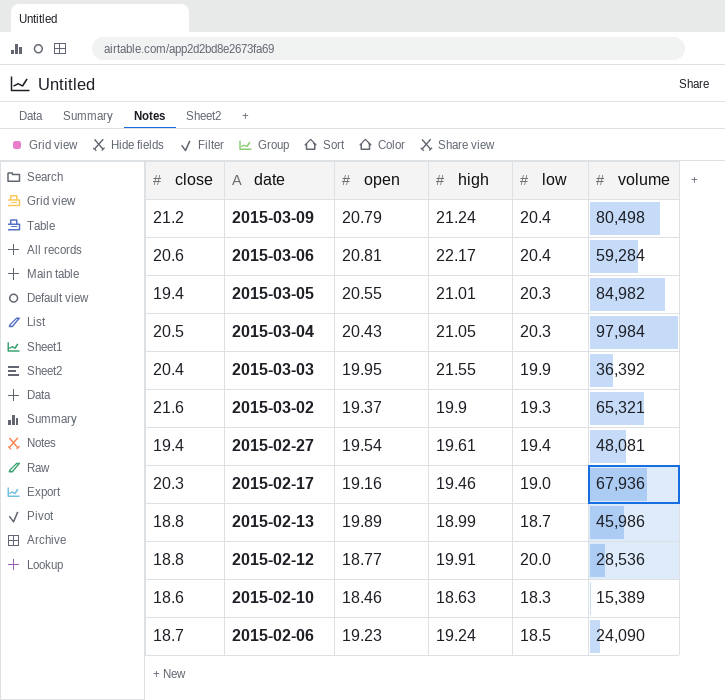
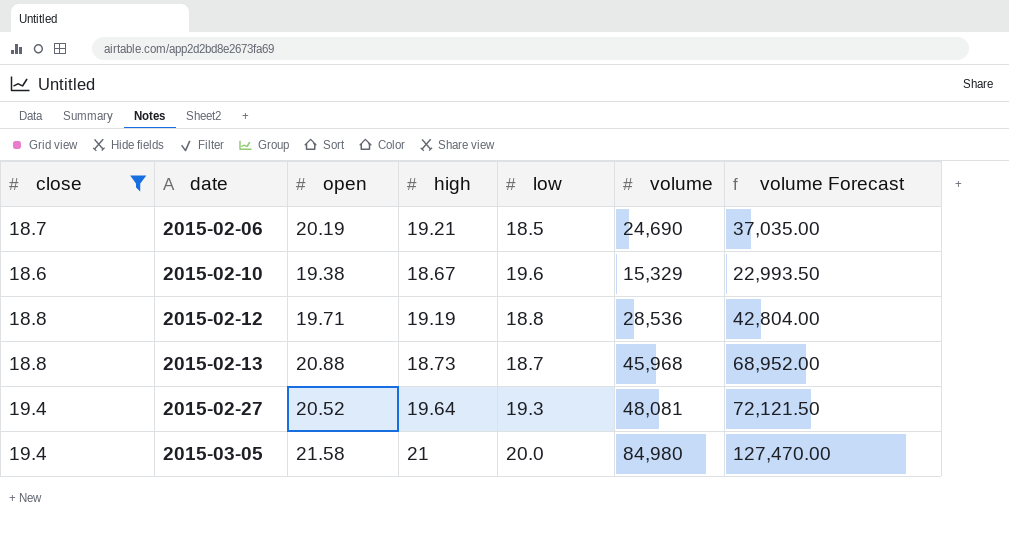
filter: none -> close <= 19.4
row order: date descending -> date ascending
column volume Forecast | formula: none -> [volume] * 1.5
2015-02-06 | open: 19.23 -> 20.19
2015-02-06 | high: 19.24 -> 19.21
2015-02-06 | volume: 24,090 -> 24,690
2015-02-10 | open: 18.46 -> 19.38
2015-02-10 | high: 18.63 -> 18.67
2015-02-10 | low: 18.3 -> 19.6
2015-02-10 | volume: 15,389 -> 15,329
2015-02-12 | open: 18.77 -> 19.71
2015-02-12 | high: 19.91 -> 19.19
2015-02-12 | low: 20.0 -> 18.8
2015-02-13 | open: 19.89 -> 20.88
2015-02-13 | high: 18.99 -> 18.73
2015-02-13 | volume: 45,986 -> 45,968
2015-02-27 | open: 19.54 -> 20.52
2015-02-27 | high: 19.61 -> 19.64
2015-02-27 | low: 19.4 -> 19.3
2015-03-05 | open: 20.55 -> 21.58
2015-03-05 | high: 21.01 -> 21
2015-03-05 | low: 20.3 -> 20.0
2015-03-05 | volume: 84,982 -> 84,980

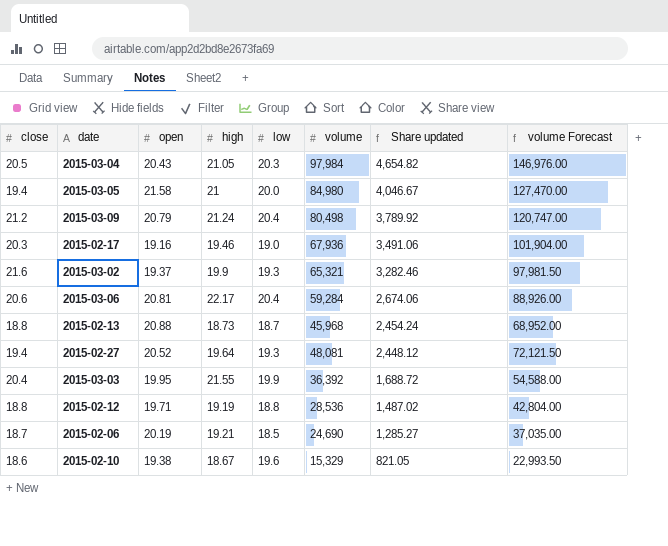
filter: close <= 19.4 -> none
row order: date ascending -> Share updated descending
column Share updated | formula: none -> [volume] / [high]

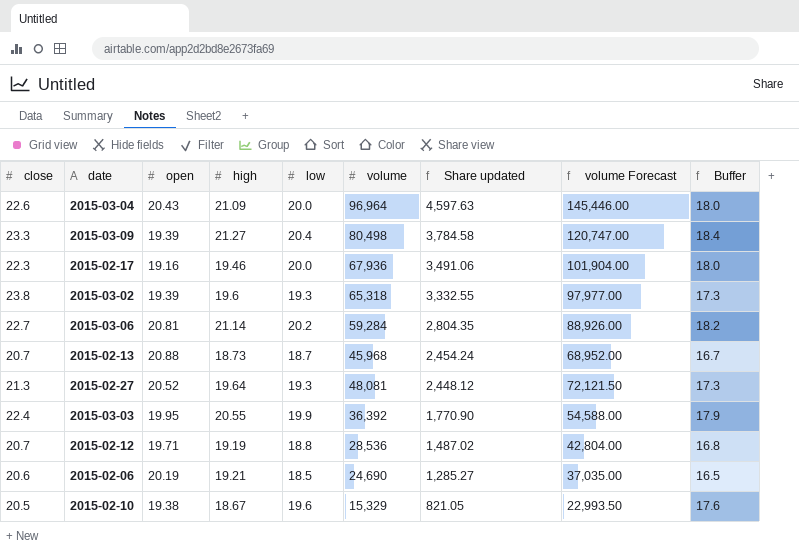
column Buffer | formula: none -> [low] - 2
row 2015-03-05: 19.4 | 21.58 | 21 | 20.0 | 84,980 | 4,046.67 | 127,470.00 -> none
2015-03-04 | close: 20.5 -> 22.6
2015-03-04 | high: 21.05 -> 21.09
2015-03-04 | low: 20.3 -> 20.0
2015-03-04 | volume: 97,984 -> 96,964
2015-03-04 | Share updated: 4,654.82 -> 4,597.63
2015-03-04 | volume Forecast: 146,976.00 -> 145,446.00
2015-03-09 | close: 21.2 -> 23.3
2015-03-09 | open: 20.79 -> 19.39
2015-03-09 | high: 21.24 -> 21.27
2015-03-09 | Share updated: 3,789.92 -> 3,784.58
2015-02-17 | close: 20.3 -> 22.3
2015-02-17 | low: 19.0 -> 20.0
2015-03-02 | close: 21.6 -> 23.8
2015-03-02 | open: 19.37 -> 19.39
2015-03-02 | high: 19.9 -> 19.6
2015-03-02 | volume: 65,321 -> 65,318
2015-03-02 | Share updated: 3,282.46 -> 3,332.55
2015-03-02 | volume Forecast: 97,981.50 -> 97,977.00
2015-03-06 | close: 20.6 -> 22.7
2015-03-06 | high: 22.17 -> 21.14
2015-03-06 | low: 20.4 -> 20.2
2015-03-06 | Share updated: 2,674.06 -> 2,804.35
2015-02-13 | close: 18.8 -> 20.7
2015-02-27 | close: 19.4 -> 21.3
2015-03-03 | close: 20.4 -> 22.4
2015-03-03 | high: 21.55 -> 20.55
2015-03-03 | Share updated: 1,688.72 -> 1,770.90
2015-02-12 | close: 18.8 -> 20.7
2015-02-06 | close: 18.7 -> 20.6
2015-02-10 | close: 18.6 -> 20.5

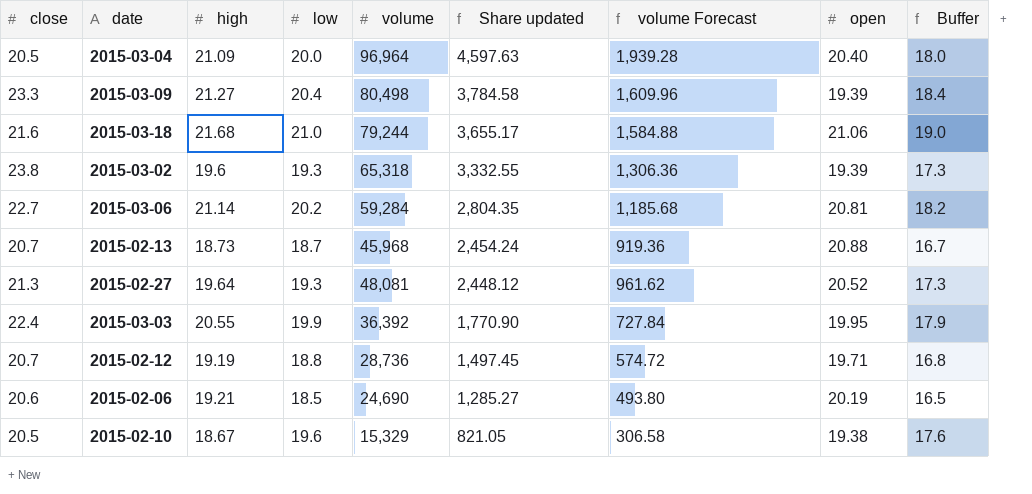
column volume Forecast | formula: [volume] * 1.5 -> [volume] * 0.02
column open | position: 3 -> 8
row 2015-02-17: 22.3 | 19.16 | 19.46 | 20.0 | 67,936 | 3,491.06 | 101,904.00 | 18.0 -> none
2015-03-04 | close: 22.6 -> 20.5
2015-03-04 | open: 20.43 -> 20.40
row 2015-03-18: none -> 21.6 | 21.68 | 21.0 | 79,244 | 3,655.17 | 1,584.88 | 21.06 | 19.0
2015-02-12 | volume: 28,536 -> 28,736
2015-02-12 | Share updated: 1,487.02 -> 1,497.45

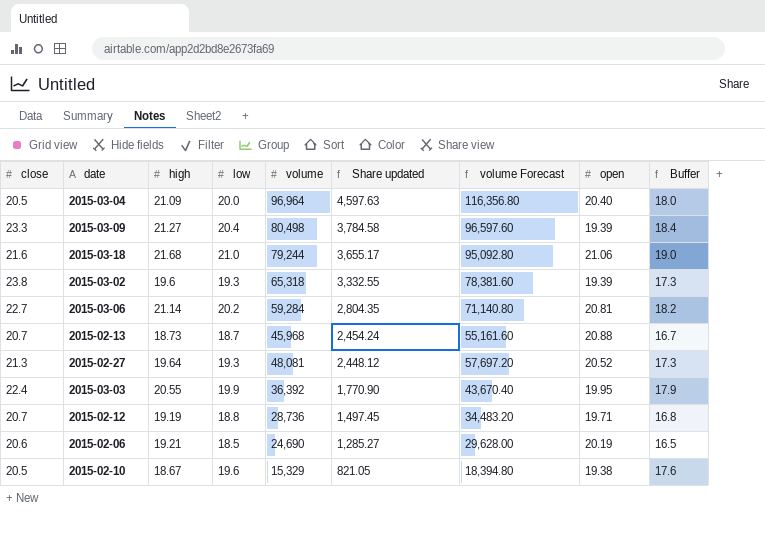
column volume Forecast | formula: [volume] * 0.02 -> [volume] * 1.2

